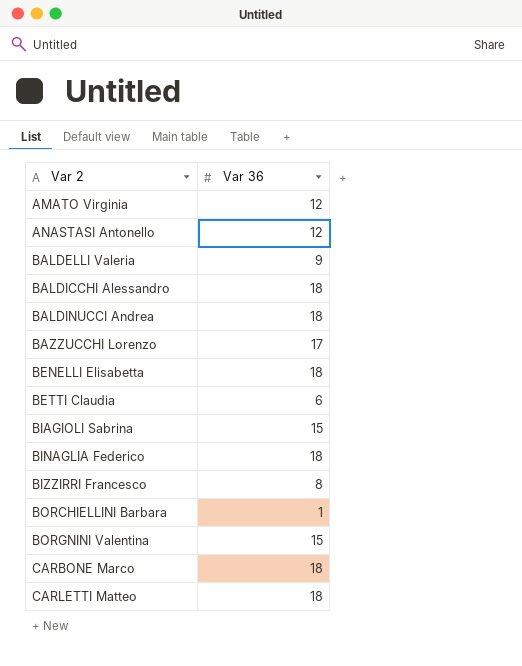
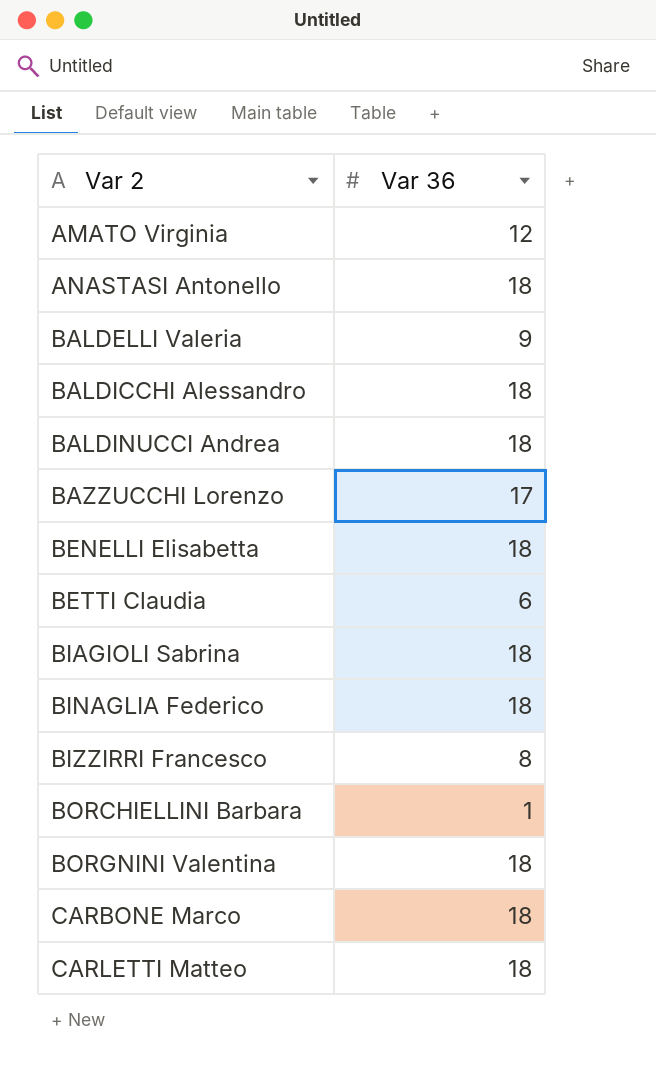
ANASTASI Antonello | Var 36: 12 -> 18
BIAGIOLI Sabrina | Var 36: 15 -> 18
BORGNINI Valentina | Var 36: 15 -> 18

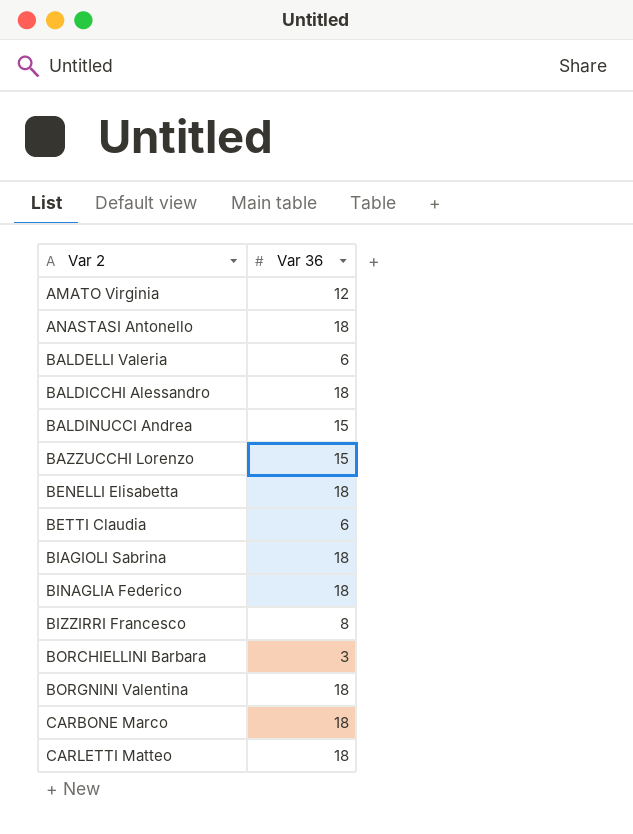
BALDELLI Valeria | Var 36: 9 -> 6
BALDINUCCI Andrea | Var 36: 18 -> 15
BAZZUCCHI Lorenzo | Var 36: 17 -> 15
BORCHIELLINI Barbara | Var 36: 1 -> 3

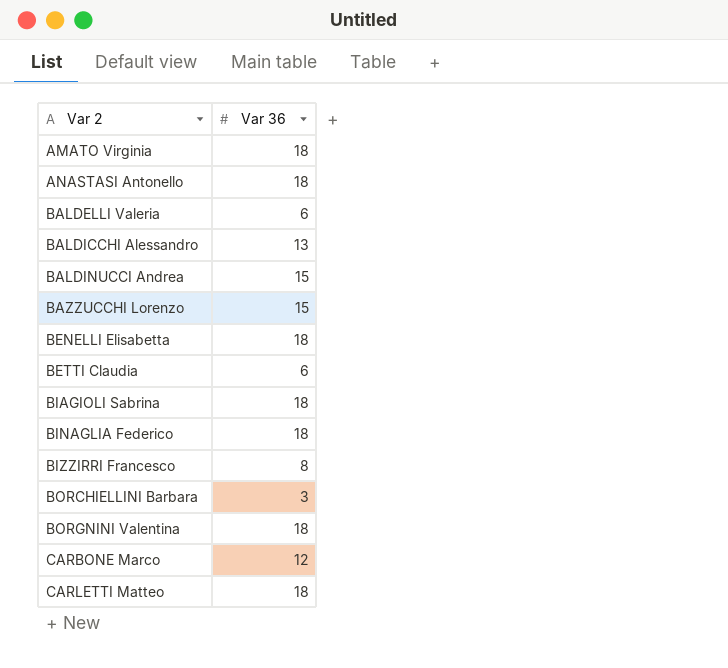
AMATO Virginia | Var 36: 12 -> 18
BALDICCHI Alessandro | Var 36: 18 -> 13
CARBONE Marco | Var 36: 18 -> 12

